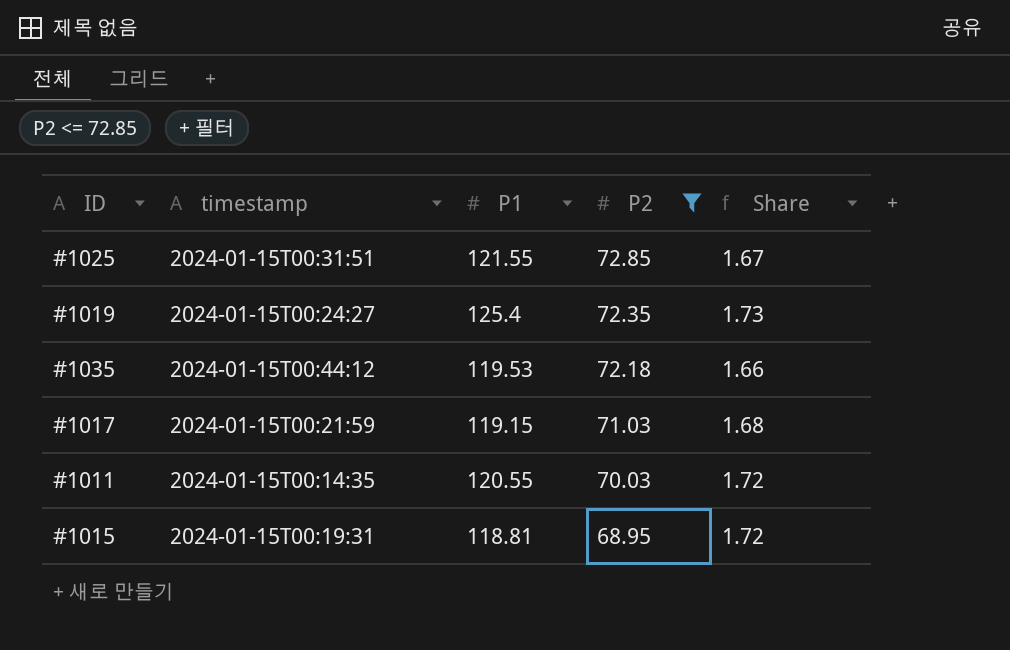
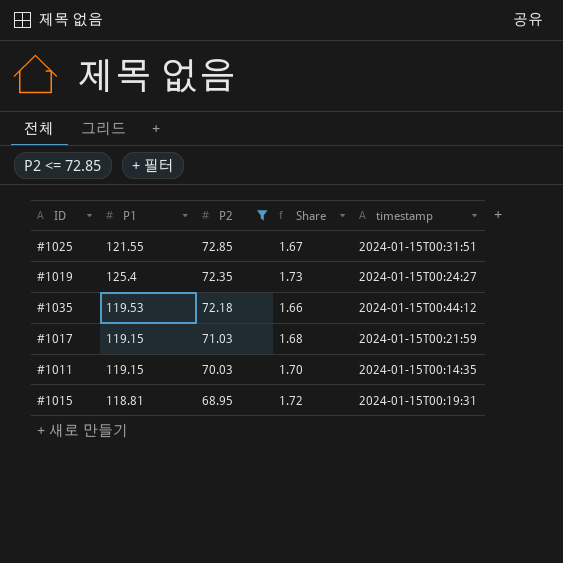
column timestamp | position: 2 -> 5
#1011 | P1: 120.55 -> 119.15
#1011 | Share: 1.72 -> 1.70

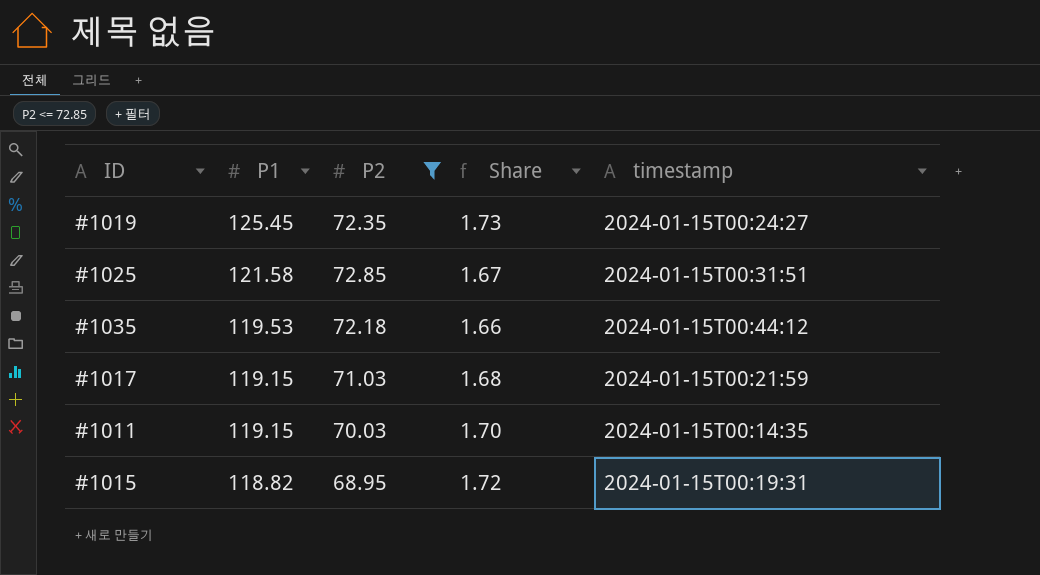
row order: P2 descending -> P1 descending
#1019 | P1: 125.4 -> 125.45
#1025 | P1: 121.55 -> 121.58
#1015 | P1: 118.81 -> 118.82

